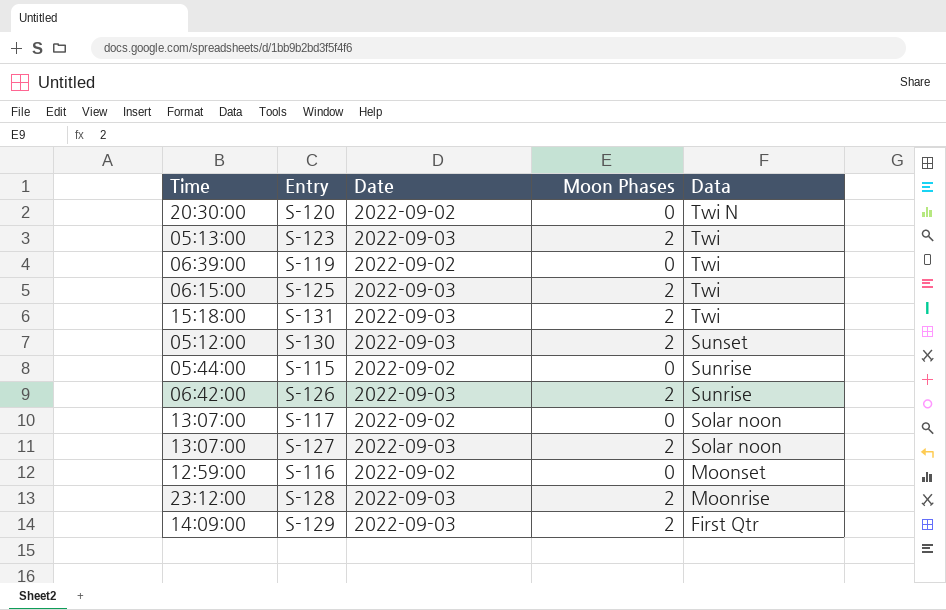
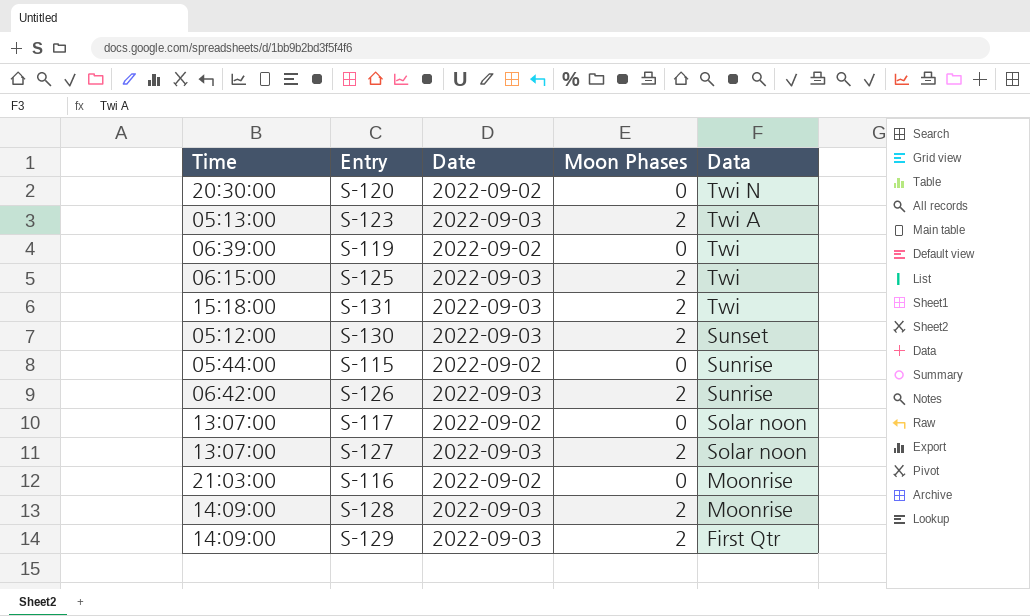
S-123 | Data: Twi -> Twi A
S-116 | Time: 12:59:00 -> 21:03:00
S-116 | Data: Moonset -> Moonrise
S-128 | Time: 23:12:00 -> 14:09:00

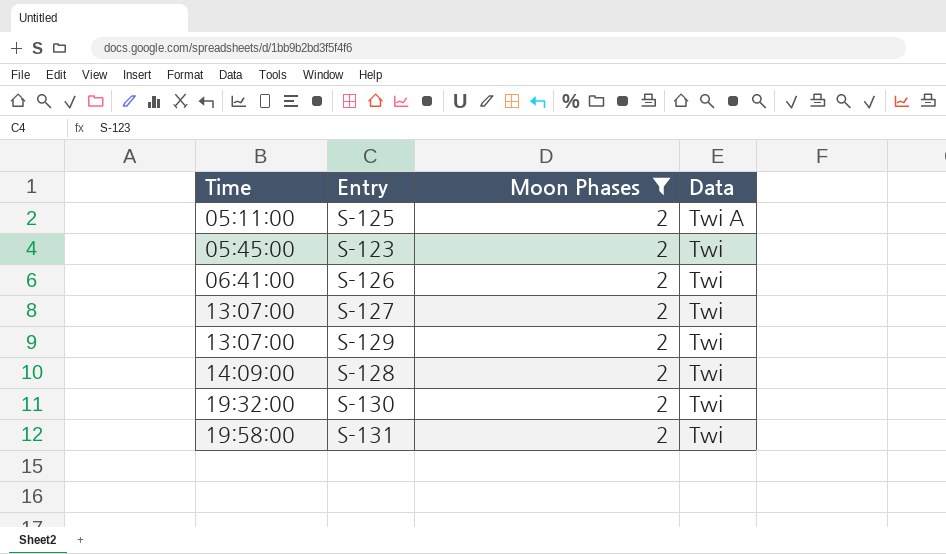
filter: none -> Moon Phases = 2
row order: Data descending -> Time ascending
column Date | position: 3 -> none
S-125 | Time: 06:15:00 -> 05:11:00
S-125 | Data: Twi -> Twi A
S-123 | Time: 05:13:00 -> 05:45:00
S-123 | Data: Twi A -> Twi
S-126 | Time: 06:42:00 -> 06:41:00
S-126 | Data: Sunrise -> Twi
S-127 | Data: Solar noon -> Twi
S-129 | Time: 14:09:00 -> 13:07:00
S-129 | Data: First Qtr -> Twi
S-128 | Data: Moonrise -> Twi
S-130 | Time: 05:12:00 -> 19:32:00
S-130 | Data: Sunset -> Twi
S-131 | Time: 15:18:00 -> 19:58:00

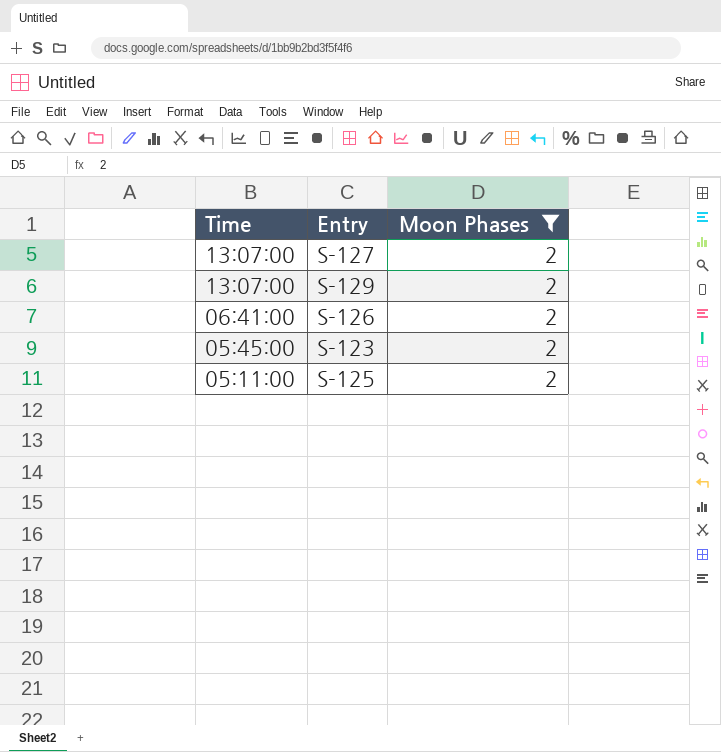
row order: Time ascending -> Time descending
column Data | position: 4 -> none
row S-128: 14:09:00 | 2 | Twi -> none
row S-130: 19:32:00 | 2 | Twi -> none
row S-131: 19:58:00 | 2 | Twi -> none

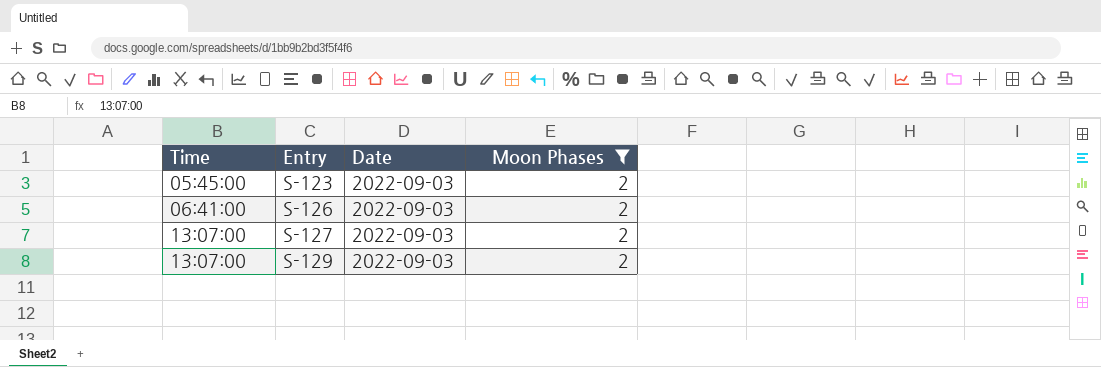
row order: Time descending -> Time ascending
column Date | position: none -> 3
row S-125: 05:11:00 | 2 -> none

